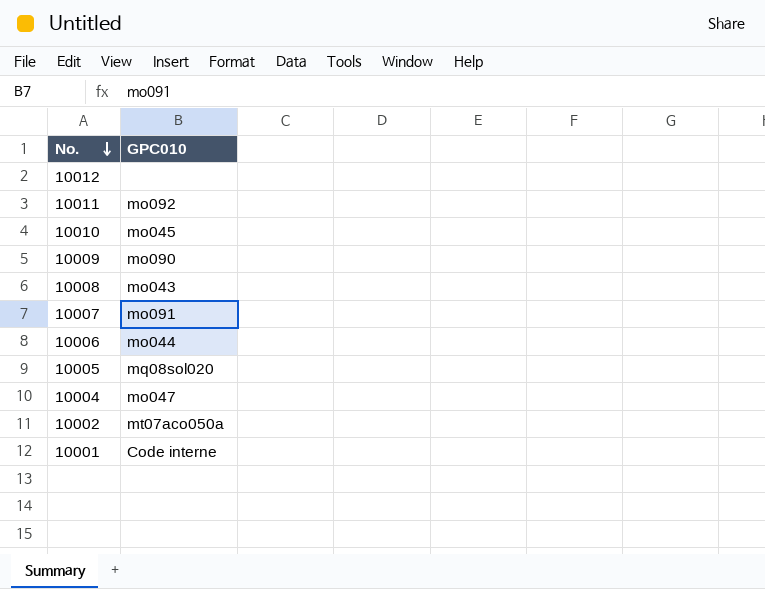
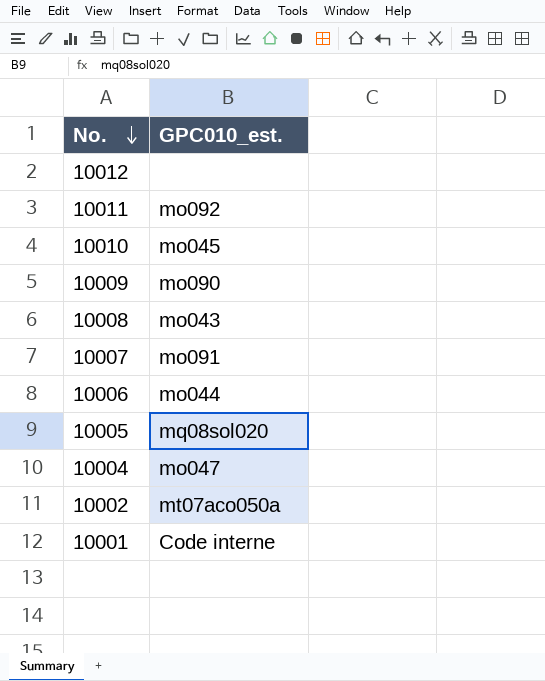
column name: GPC010 -> GPC010_est.

